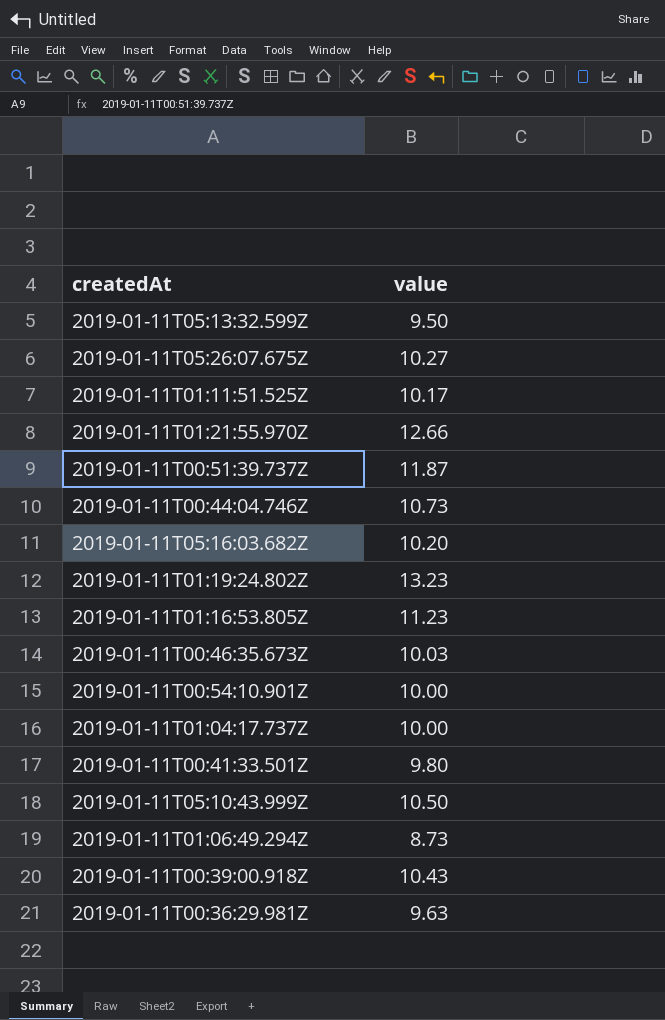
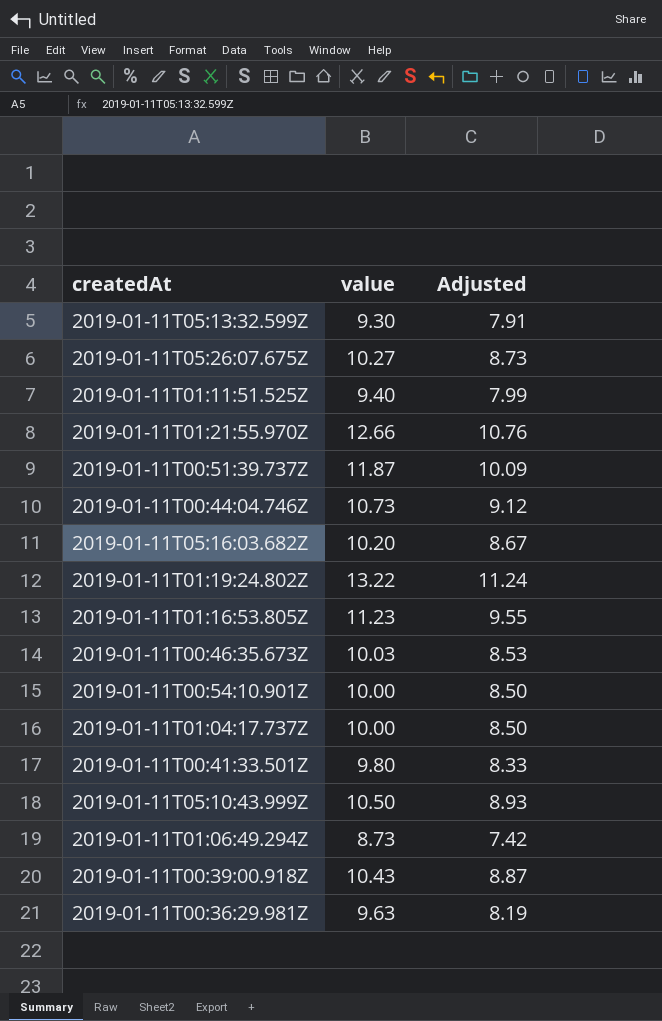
column Adjusted | formula: none -> [value] * 0.85
2019-01-11T05:13:32.599Z | value: 9.50 -> 9.30
2019-01-11T01:11:51.525Z | value: 10.17 -> 9.40
2019-01-11T01:19:24.802Z | value: 13.23 -> 13.22

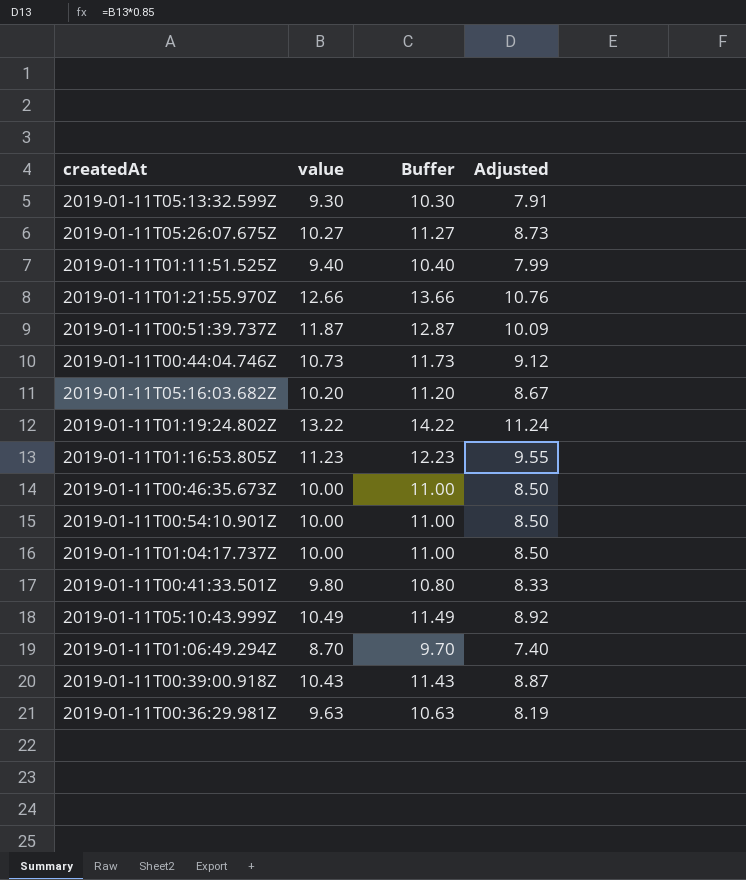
column Buffer | formula: none -> [value] + 1
2019-01-11T00:46:35.673Z | value: 10.03 -> 10.00
2019-01-11T00:46:35.673Z | Adjusted: 8.53 -> 8.50
2019-01-11T05:10:43.999Z | value: 10.50 -> 10.49
2019-01-11T05:10:43.999Z | Adjusted: 8.93 -> 8.92
2019-01-11T01:06:49.294Z | value: 8.73 -> 8.70
2019-01-11T01:06:49.294Z | Adjusted: 7.42 -> 7.40

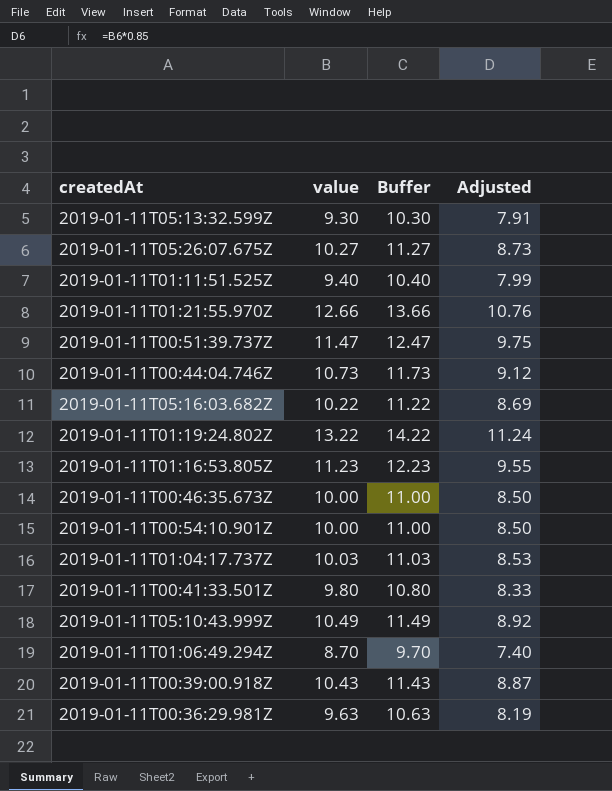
2019-01-11T00:51:39.737Z | value: 11.87 -> 11.47
2019-01-11T00:51:39.737Z | Buffer: 12.87 -> 12.47
2019-01-11T00:51:39.737Z | Adjusted: 10.09 -> 9.75
2019-01-11T05:16:03.682Z | value: 10.20 -> 10.22
2019-01-11T05:16:03.682Z | Buffer: 11.20 -> 11.22
2019-01-11T05:16:03.682Z | Adjusted: 8.67 -> 8.69
2019-01-11T01:04:17.737Z | value: 10.00 -> 10.03
2019-01-11T01:04:17.737Z | Buffer: 11.00 -> 11.03
2019-01-11T01:04:17.737Z | Adjusted: 8.50 -> 8.53

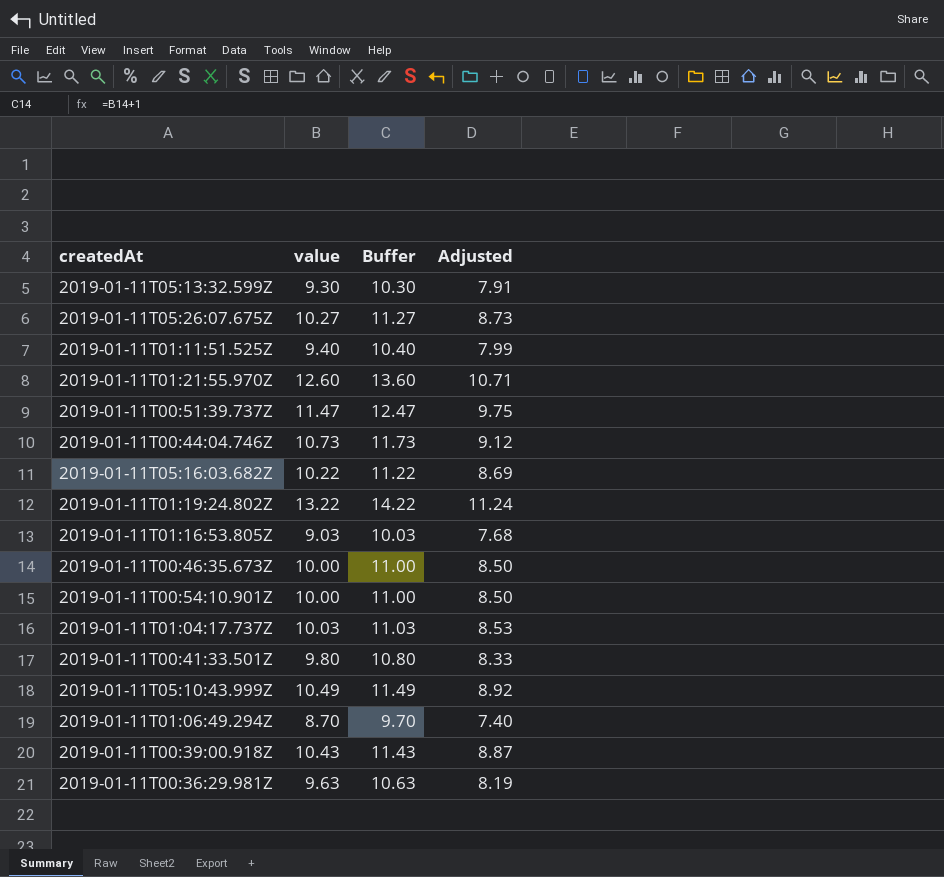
2019-01-11T01:21:55.970Z | value: 12.66 -> 12.60
2019-01-11T01:21:55.970Z | Buffer: 13.66 -> 13.60
2019-01-11T01:21:55.970Z | Adjusted: 10.76 -> 10.71
2019-01-11T01:16:53.805Z | value: 11.23 -> 9.03
2019-01-11T01:16:53.805Z | Buffer: 12.23 -> 10.03
2019-01-11T01:16:53.805Z | Adjusted: 9.55 -> 7.68

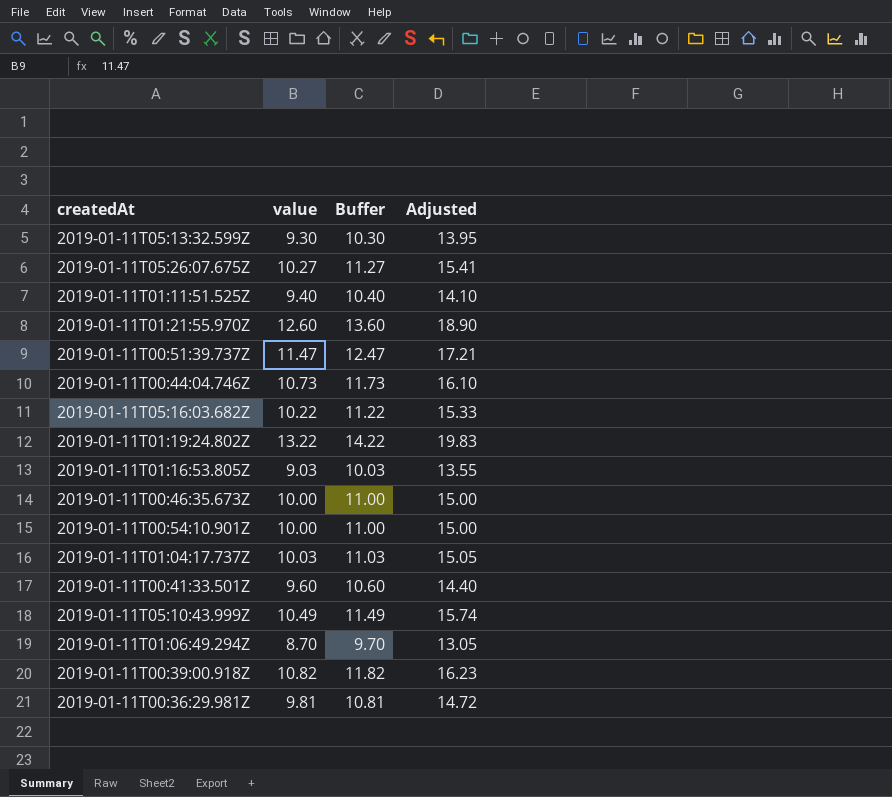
column Adjusted | formula: [value] * 0.85 -> [value] * 1.5
2019-01-11T00:41:33.501Z | value: 9.80 -> 9.60
2019-01-11T00:41:33.501Z | Buffer: 10.80 -> 10.60
2019-01-11T00:39:00.918Z | value: 10.43 -> 10.82
2019-01-11T00:39:00.918Z | Buffer: 11.43 -> 11.82
2019-01-11T00:36:29.981Z | value: 9.63 -> 9.81
2019-01-11T00:36:29.981Z | Buffer: 10.63 -> 10.81

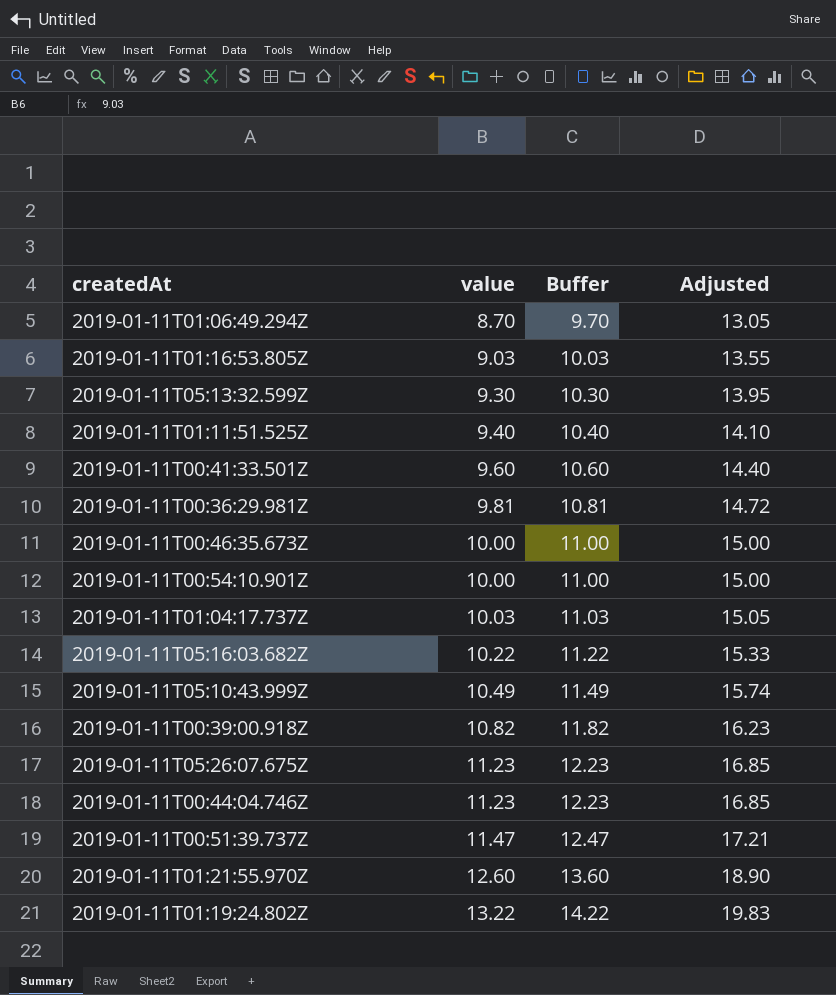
row order: none -> value ascending
2019-01-11T05:26:07.675Z | value: 10.27 -> 11.23
2019-01-11T05:26:07.675Z | Buffer: 11.27 -> 12.23
2019-01-11T05:26:07.675Z | Adjusted: 15.41 -> 16.85
2019-01-11T00:44:04.746Z | value: 10.73 -> 11.23
2019-01-11T00:44:04.746Z | Buffer: 11.73 -> 12.23
2019-01-11T00:44:04.746Z | Adjusted: 16.10 -> 16.85

